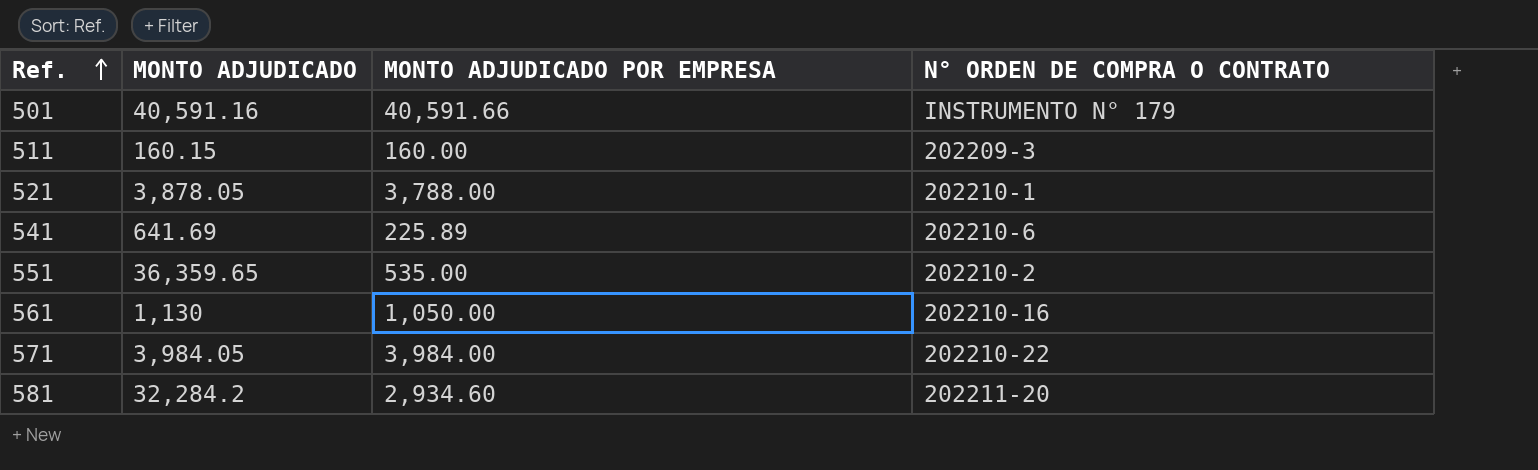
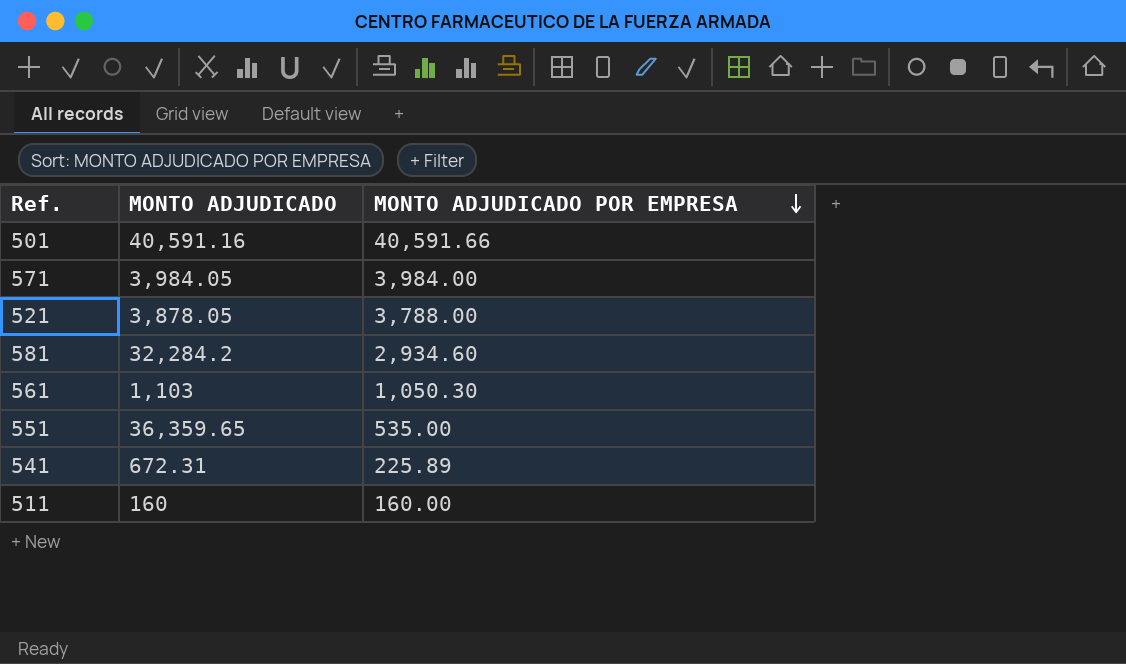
row order: Ref. ascending -> MONTO ADJUDICADO POR EMPRESA descending
column N° ORDEN DE COMPRA O CONTRATO | position: 4 -> none
561 | MONTO ADJUDICADO: 1,130 -> 1,103
561 | MONTO ADJUDICADO POR EMPRESA: 1,050.00 -> 1,050.30
541 | MONTO ADJUDICADO: 641.69 -> 672.31
511 | MONTO ADJUDICADO: 160.15 -> 160

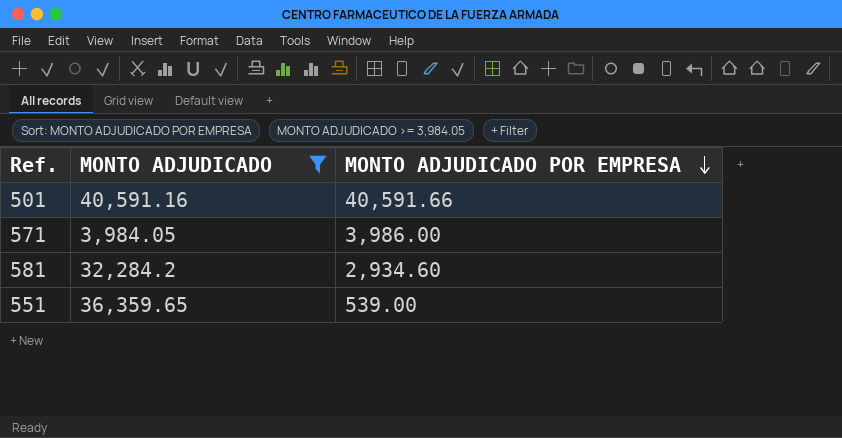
filter: none -> MONTO ADJUDICADO >= 3,984.05
571 | MONTO ADJUDICADO POR EMPRESA: 3,984.00 -> 3,986.00
551 | MONTO ADJUDICADO POR EMPRESA: 535.00 -> 539.00

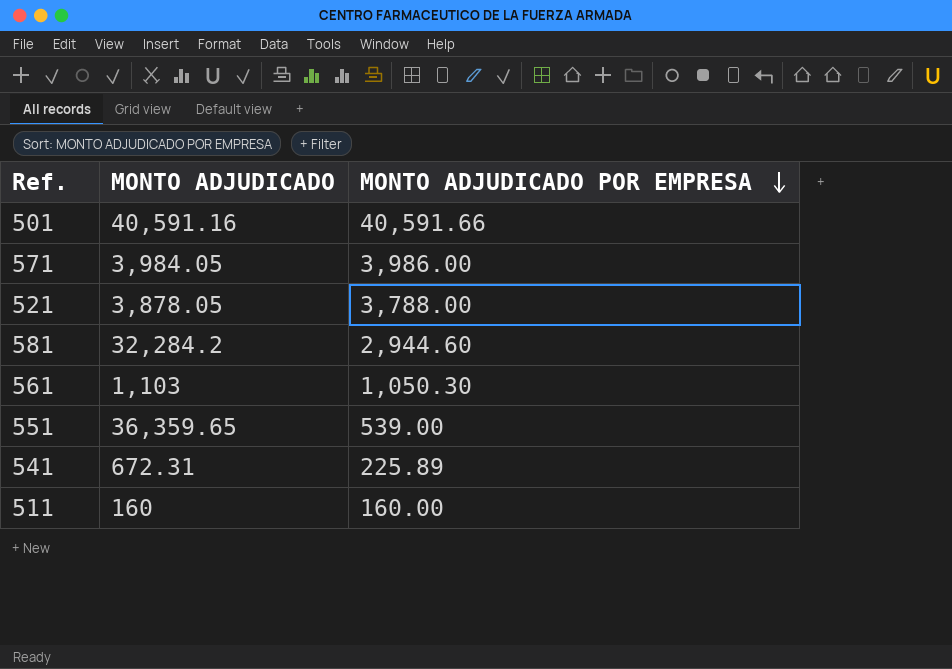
filter: MONTO ADJUDICADO >= 3,984.05 -> none
581 | MONTO ADJUDICADO POR EMPRESA: 2,934.60 -> 2,944.60

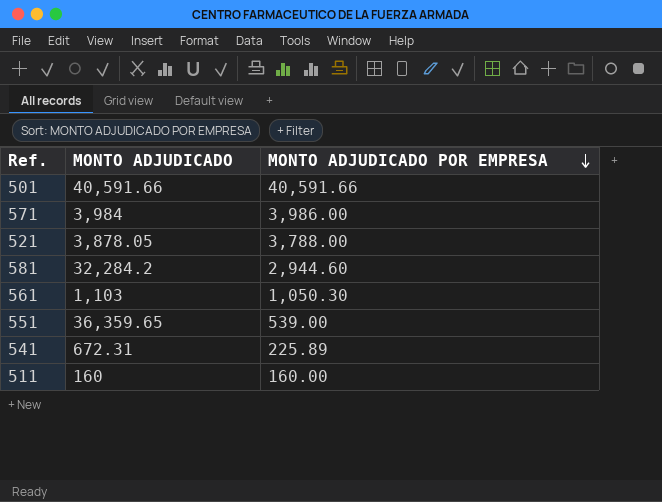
501 | MONTO ADJUDICADO: 40,591.16 -> 40,591.66
571 | MONTO ADJUDICADO: 3,984.05 -> 3,984

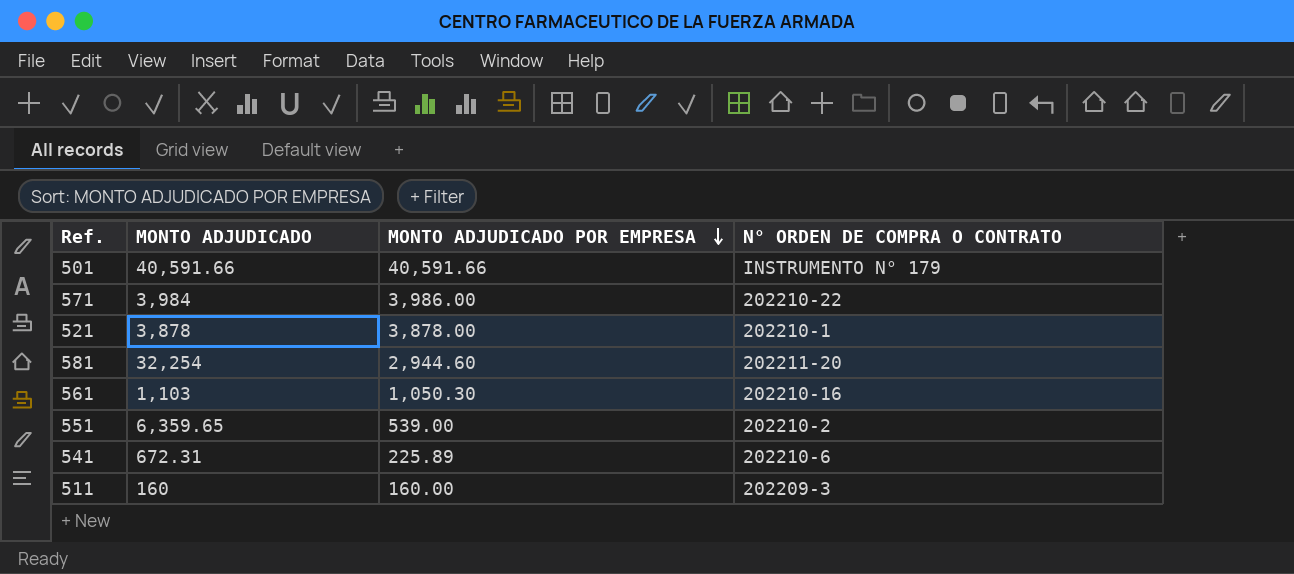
column N° ORDEN DE COMPRA O CONTRATO | position: none -> 4
521 | MONTO ADJUDICADO: 3,878.05 -> 3,878
521 | MONTO ADJUDICADO POR EMPRESA: 3,788.00 -> 3,878.00
581 | MONTO ADJUDICADO: 32,284.2 -> 32,254
551 | MONTO ADJUDICADO: 36,359.65 -> 6,359.65

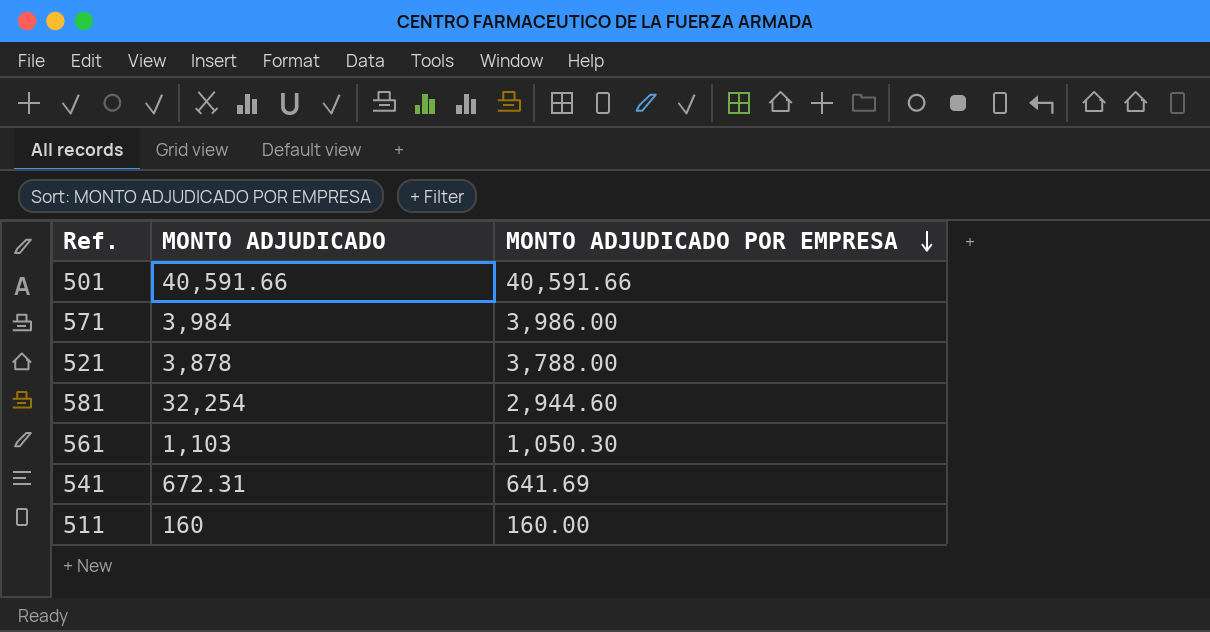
column N° ORDEN DE COMPRA O CONTRATO | position: 4 -> none
row 551: 6,359.65 | 539.00 | 202210-2 -> none
521 | MONTO ADJUDICADO POR EMPRESA: 3,878.00 -> 3,788.00
541 | MONTO ADJUDICADO POR EMPRESA: 225.89 -> 641.69

